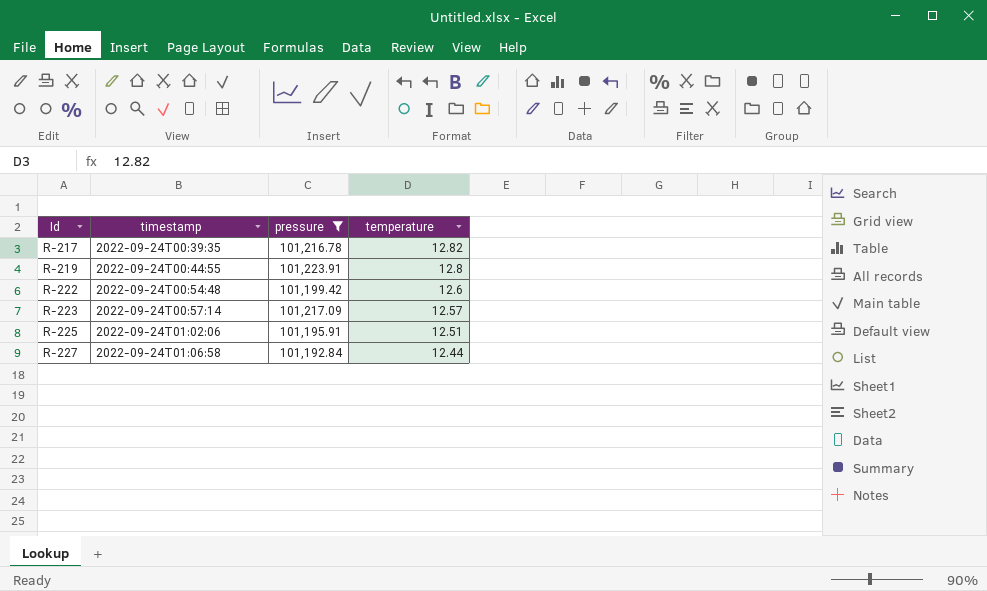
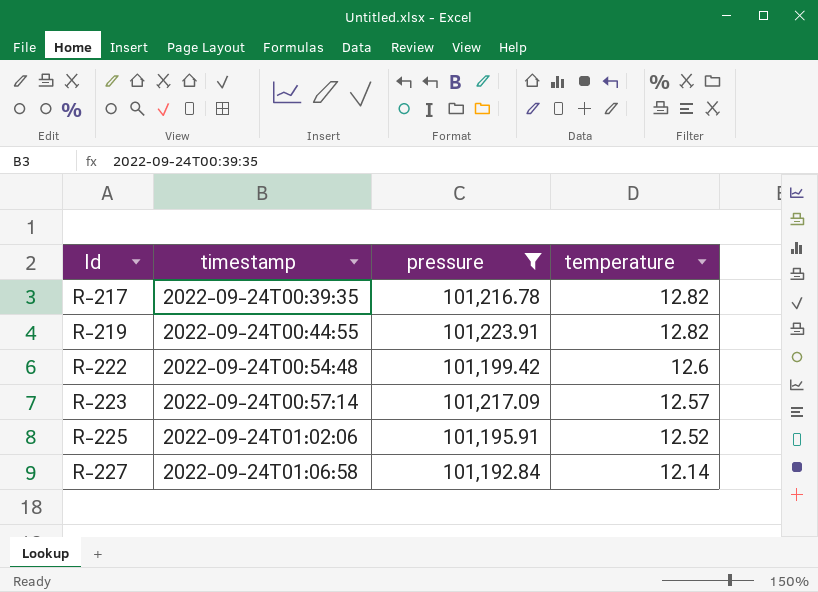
R-219 | temperature: 12.8 -> 12.82
R-225 | temperature: 12.51 -> 12.52
R-227 | temperature: 12.44 -> 12.14

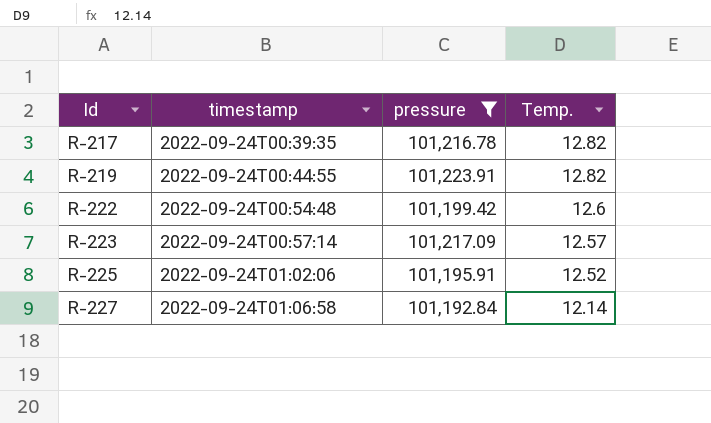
column name: temperature -> Temp.

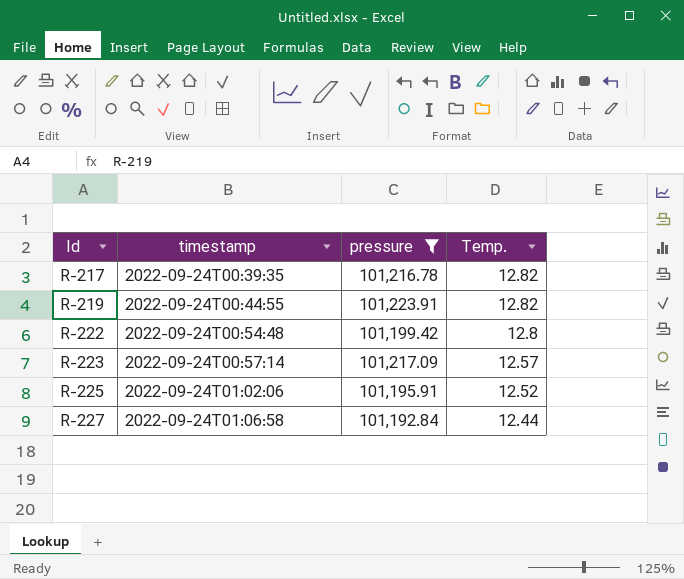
R-222 | Temp.: 12.6 -> 12.8
R-227 | Temp.: 12.14 -> 12.44

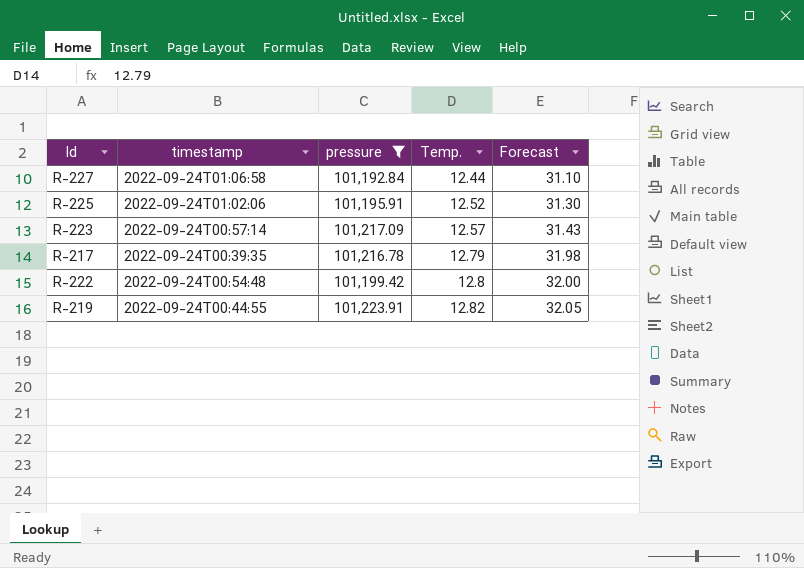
row order: Id ascending -> Temp. ascending
column Forecast | formula: none -> [Temp.] * 2.5
R-217 | Temp.: 12.82 -> 12.79

